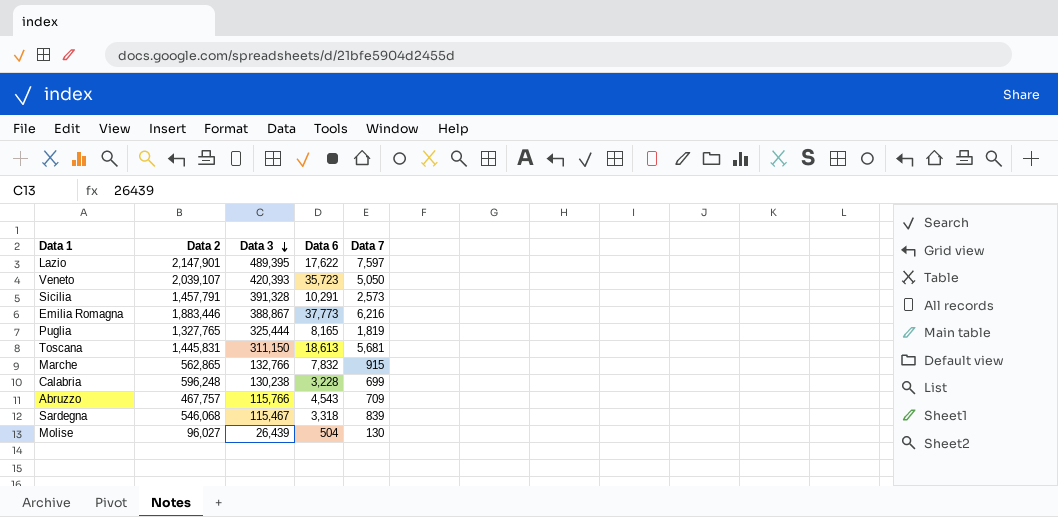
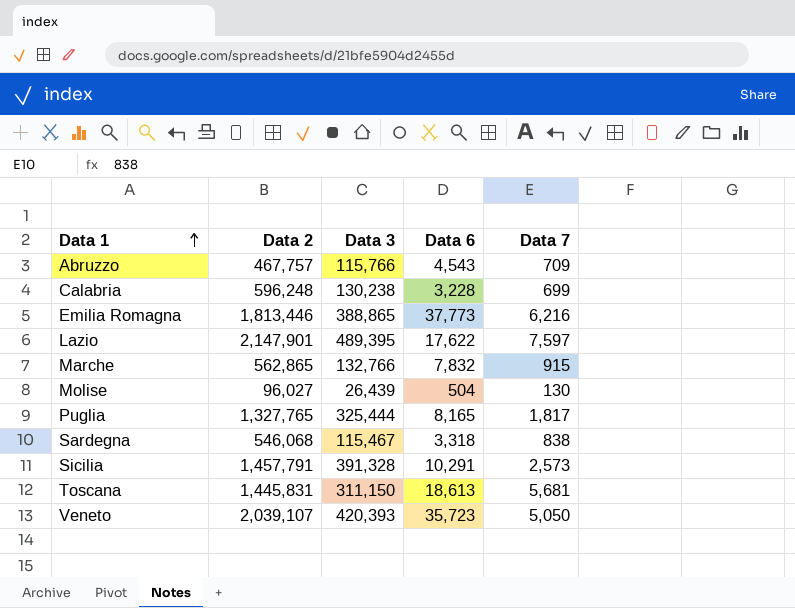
row order: Data 3 descending -> Data 1 ascending
Emilia Romagna | Data 2: 1,883,446 -> 1,813,446
Emilia Romagna | Data 3: 388,867 -> 388,865
Puglia | Data 7: 1,819 -> 1,817
Sardegna | Data 7: 839 -> 838

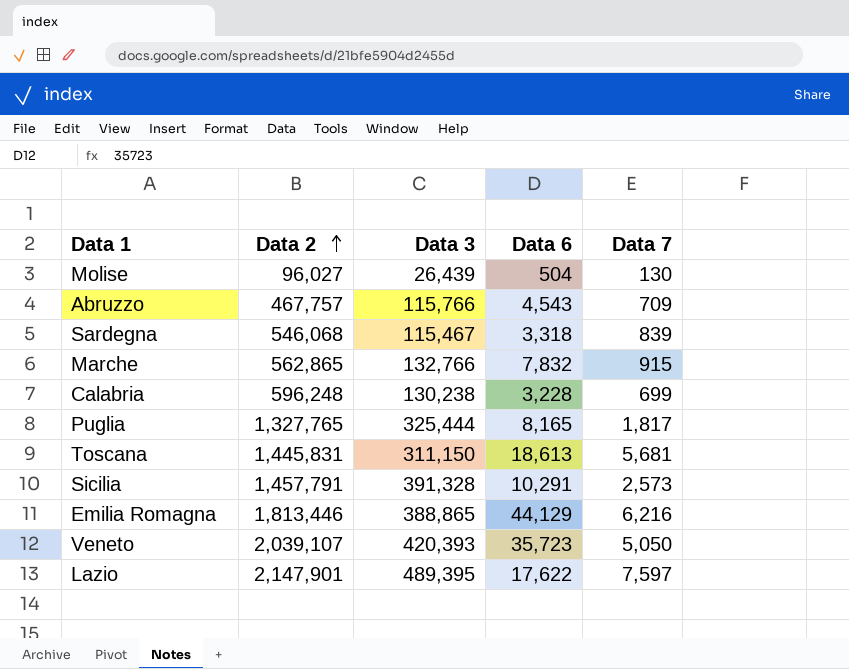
row order: Data 1 ascending -> Data 2 ascending
Sardegna | Data 7: 838 -> 839
Emilia Romagna | Data 6: 37,773 -> 44,129

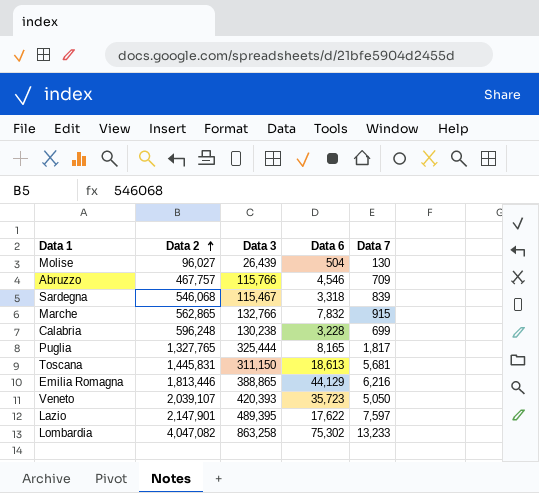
row Sicilia: 1,457,791 | 391,328 | 10,291 | 2,573 -> none
Abruzzo | Data 6: 4,543 -> 4,546
row Lombardia: none -> 4,047,082 | 863,258 | 75,302 | 13,233

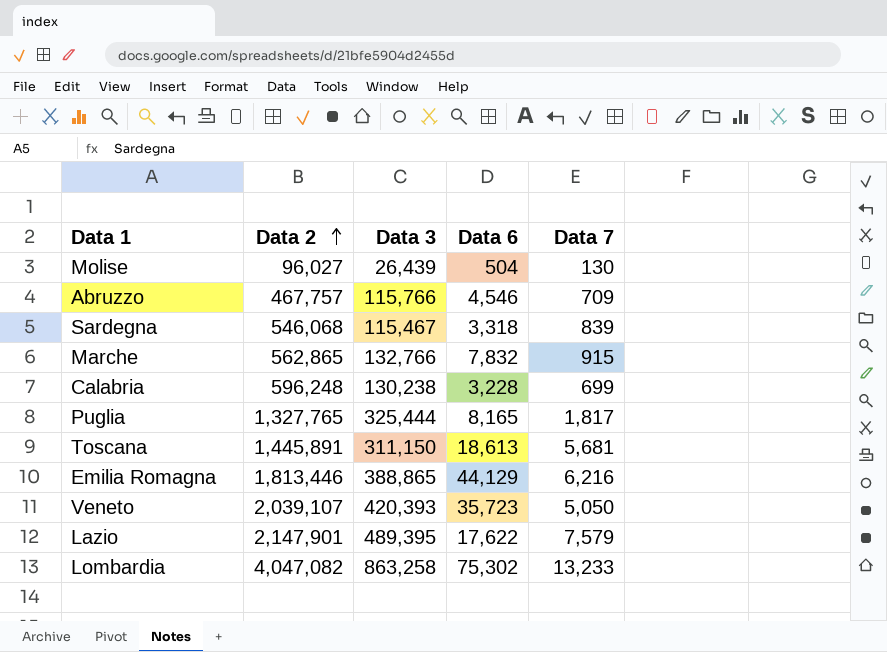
Toscana | Data 2: 1,445,831 -> 1,445,891
Lazio | Data 7: 7,597 -> 7,579

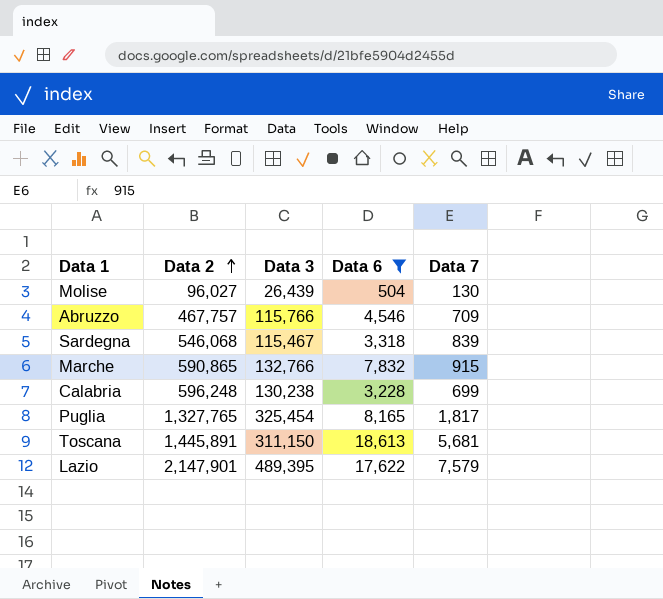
filter: none -> Data 6 <= 18,613
Marche | Data 2: 562,865 -> 590,865
Puglia | Data 3: 325,444 -> 325,454

